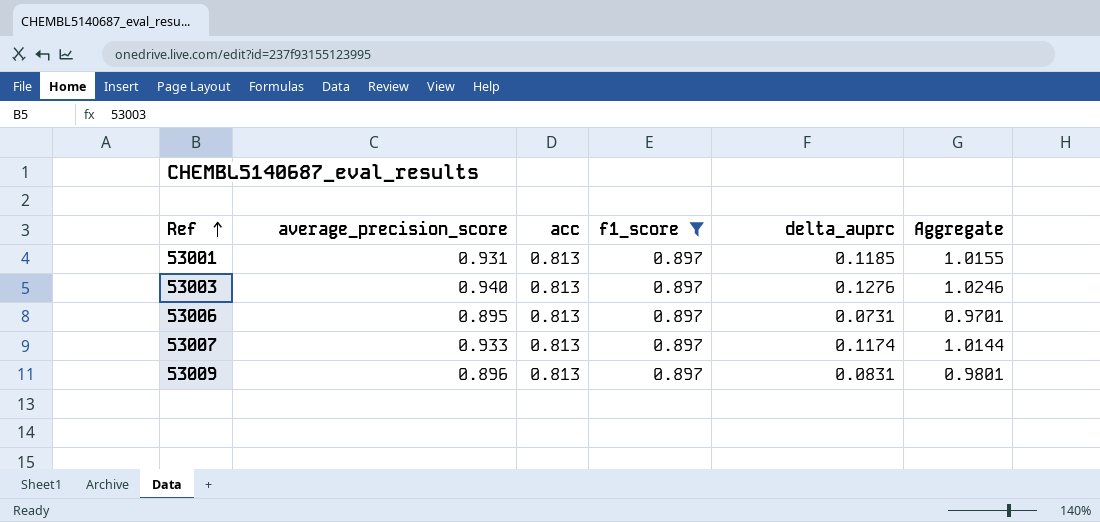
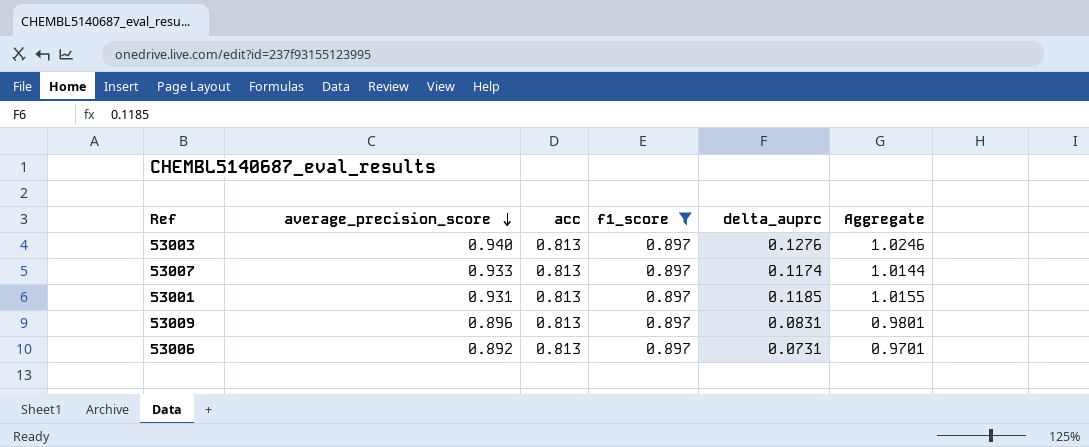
row order: Ref ascending -> average_precision_score descending
53006 | average_precision_score: 0.895 -> 0.892

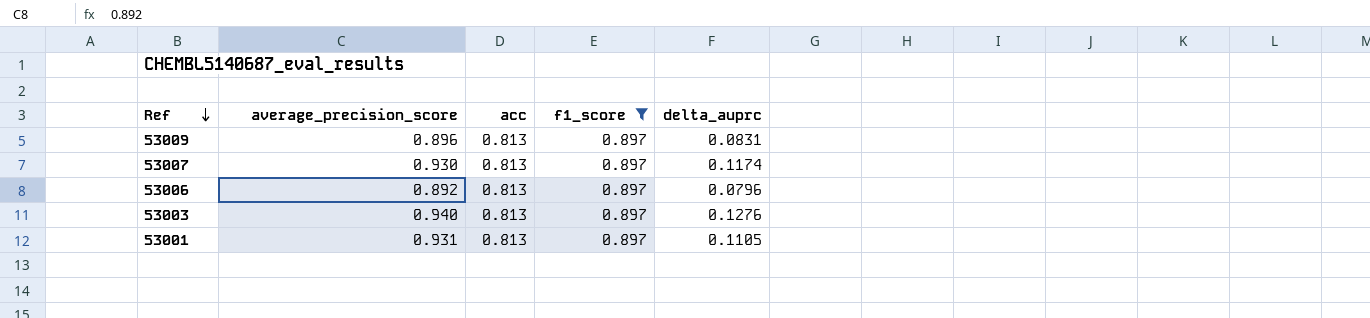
row order: average_precision_score descending -> Ref descending
column Aggregate | formula: [f1_score] + [delta_auprc] -> none
53007 | average_precision_score: 0.933 -> 0.930
53006 | delta_auprc: 0.0731 -> 0.0796
53001 | delta_auprc: 0.1185 -> 0.1105

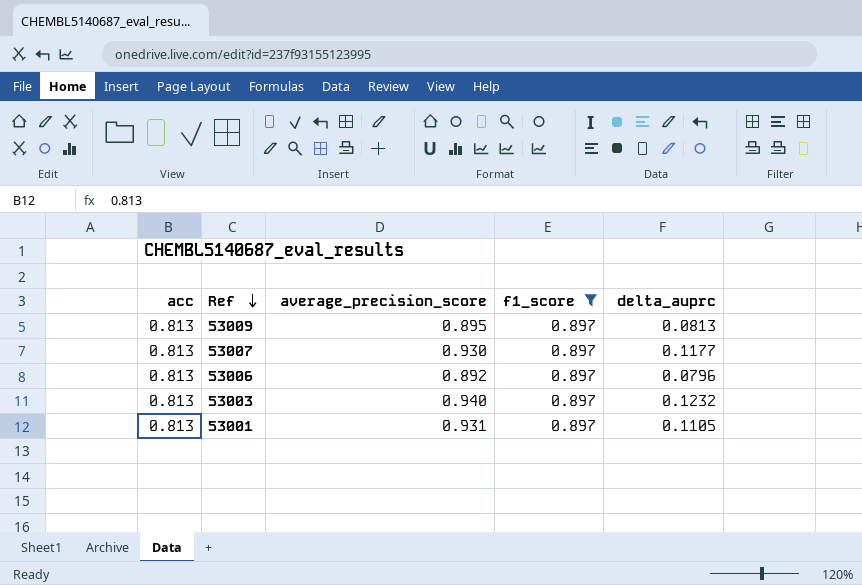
column acc | position: 3 -> 1
53009 | average_precision_score: 0.896 -> 0.895
53009 | delta_auprc: 0.0831 -> 0.0813
53007 | delta_auprc: 0.1174 -> 0.1177
53003 | delta_auprc: 0.1276 -> 0.1232

